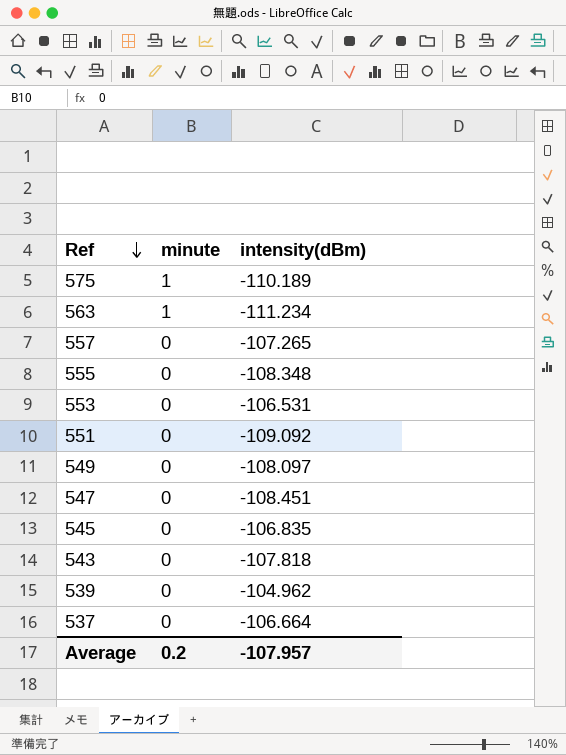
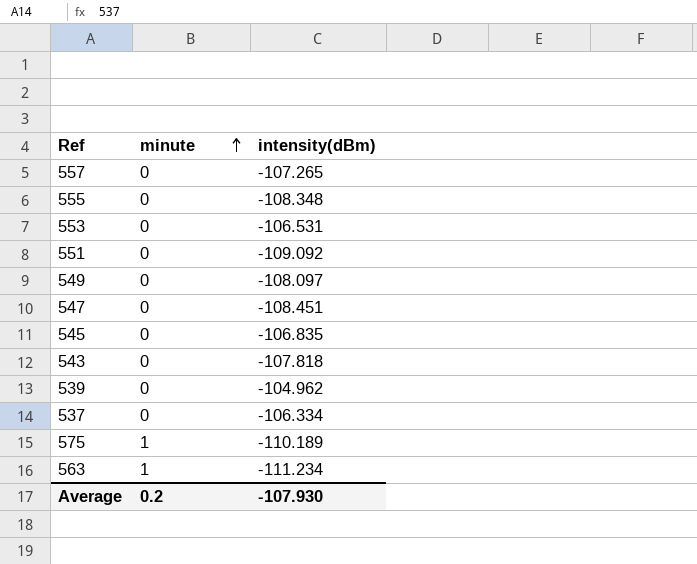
row order: Ref descending -> minute ascending
537 | intensity(dBm): -106.664 -> -106.334
Average | intensity(dBm): -107.957 -> -107.930

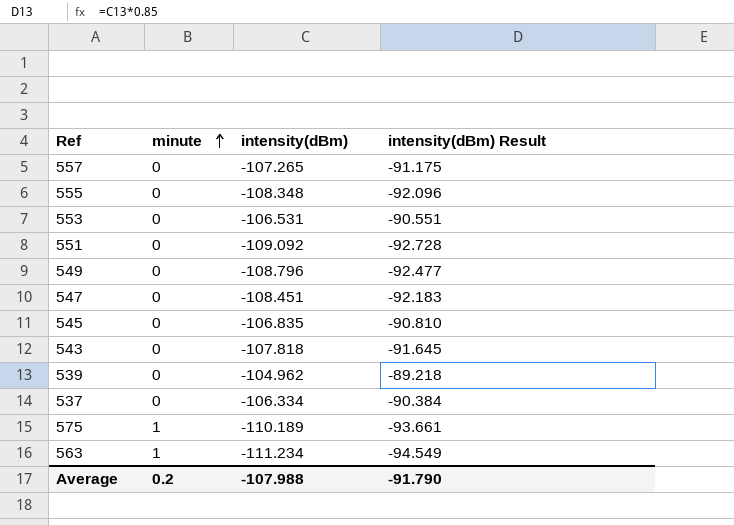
column intensity(dBm) Result | formula: none -> [intensity(dBm)] * 0.85
549 | intensity(dBm): -108.097 -> -108.796
Average | intensity(dBm): -107.930 -> -107.988

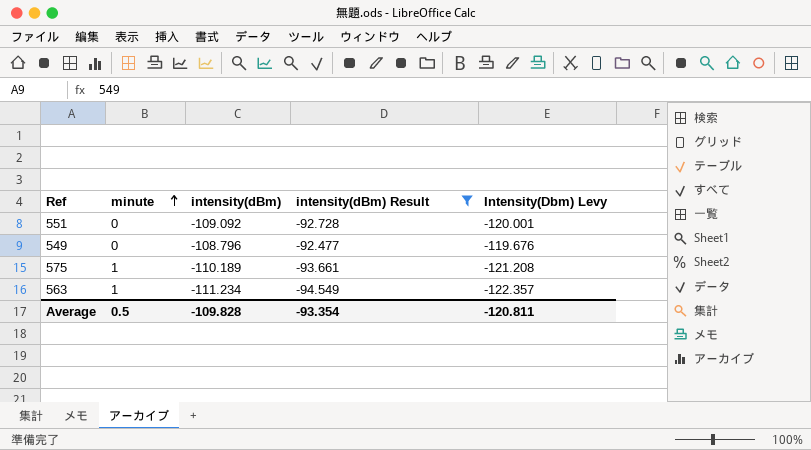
filter: none -> intensity(dBm) Result <= -92.477
column Intensity(Dbm) Levy | formula: none -> [intensity(dBm)] * 1.1
Average | minute: 0.2 -> 0.5
Average | intensity(dBm): -107.988 -> -109.828
Average | intensity(dBm) Result: -91.790 -> -93.354

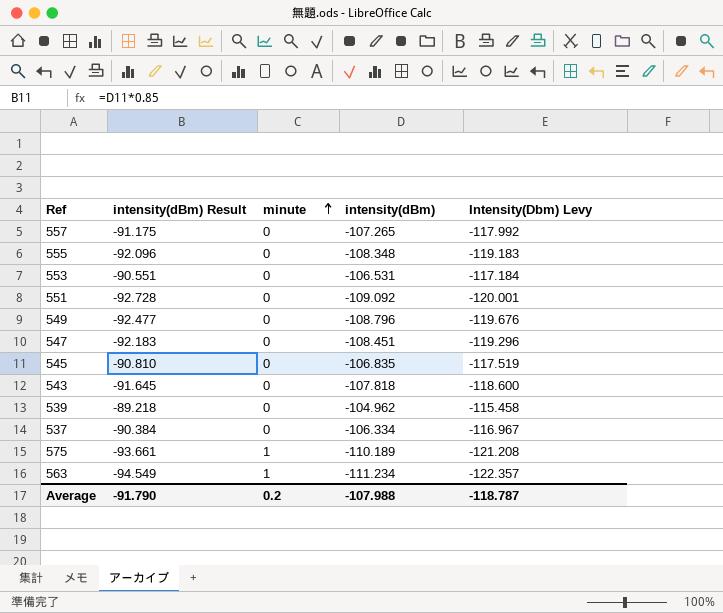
filter: intensity(dBm) Result <= -92.477 -> none
column intensity(dBm) Result | position: 4 -> 2
Average | intensity(dBm) Result: -93.354 -> -91.790
Average | minute: 0.5 -> 0.2
Average | intensity(dBm): -109.828 -> -107.988
Average | Intensity(Dbm) Levy: -120.811 -> -118.787

